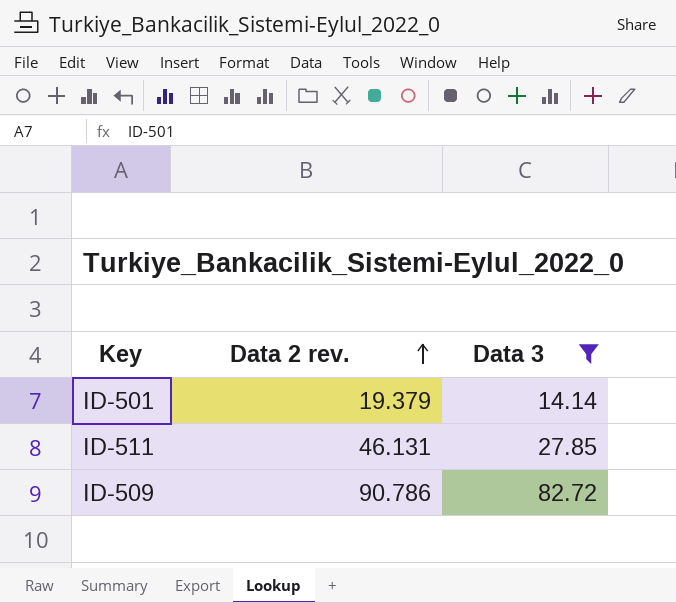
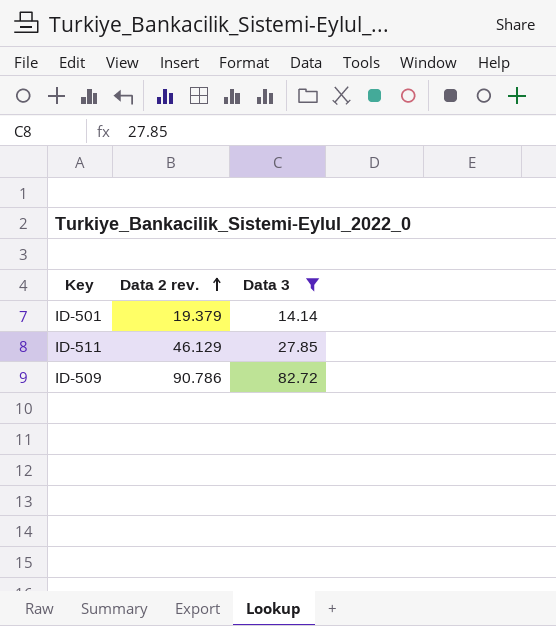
ID-511 | Data 2 rev.: 46.131 -> 46.129

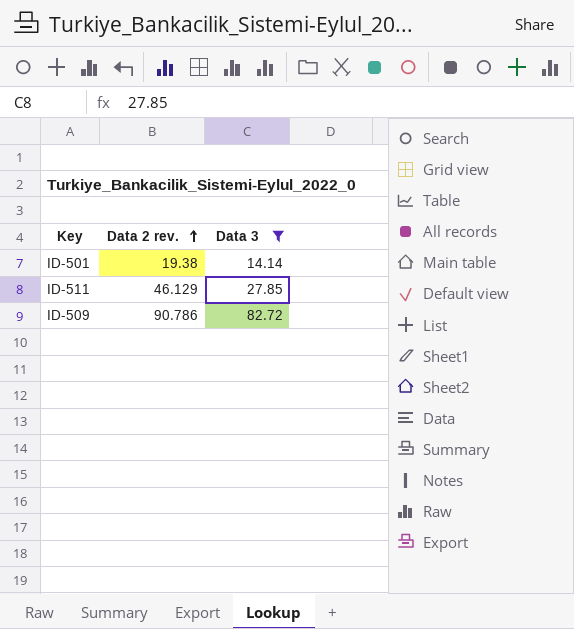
ID-501 | Data 2 rev.: 19.379 -> 19.38

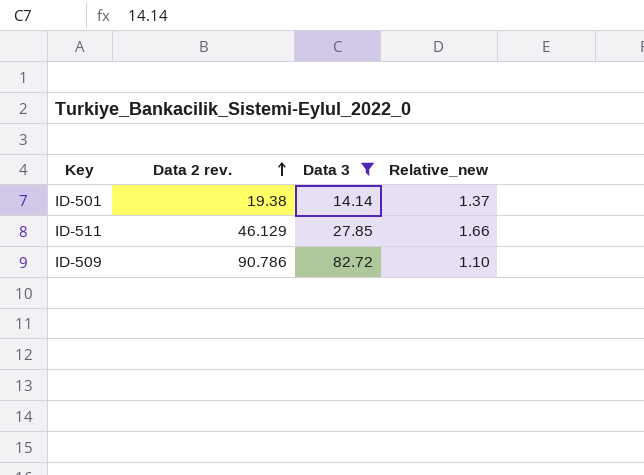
column Relative_new | formula: none -> [Data 2 rev.] / [Data 3]

